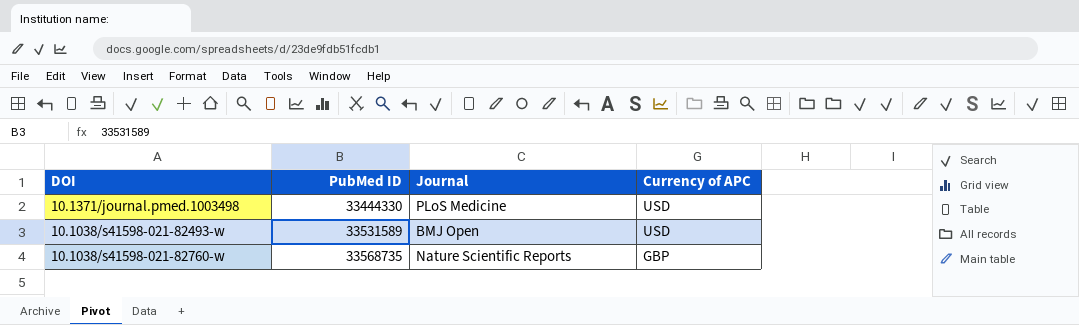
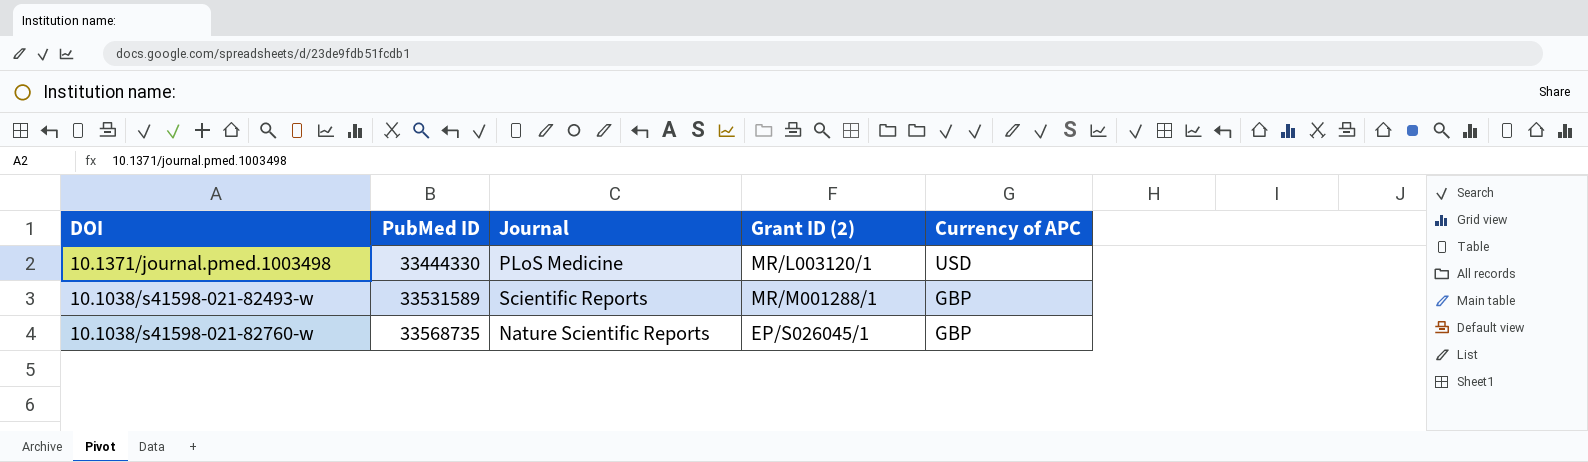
column Grant ID (2) | position: none -> 4
10.1038/s41598-021-82493-w | Journal: BMJ Open -> Scientific Reports
10.1038/s41598-021-82493-w | Currency of APC: USD -> GBP

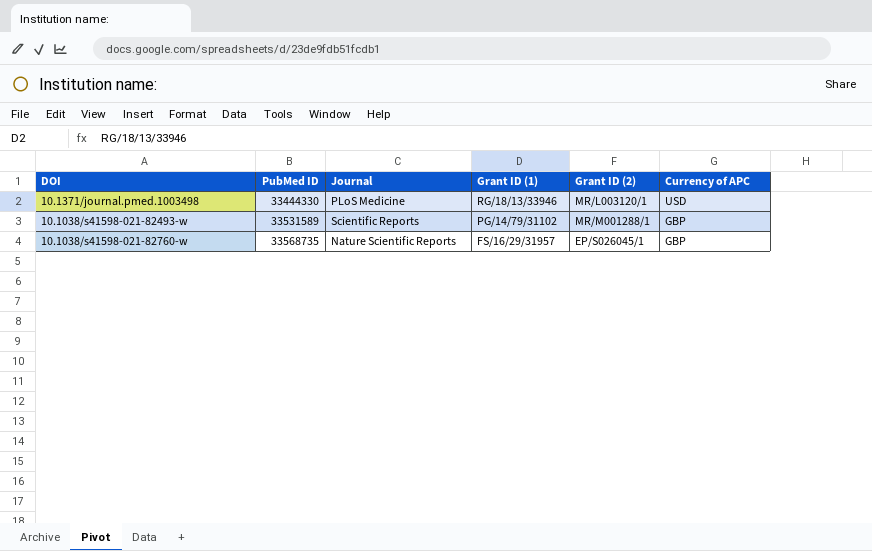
column Grant ID (1) | position: none -> 4

